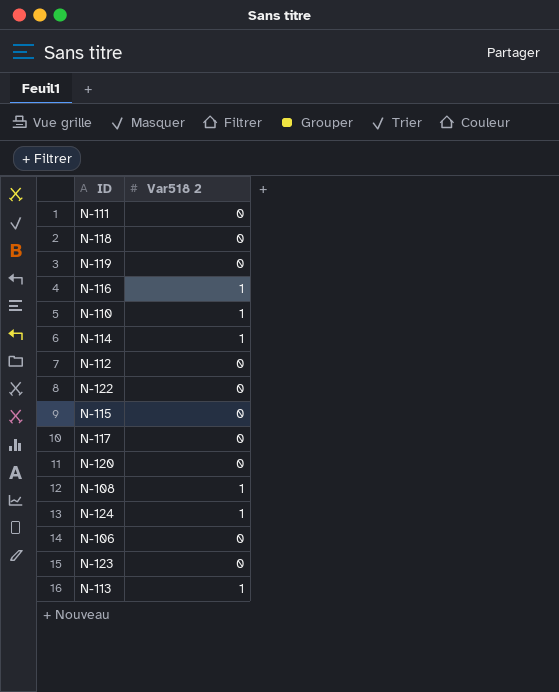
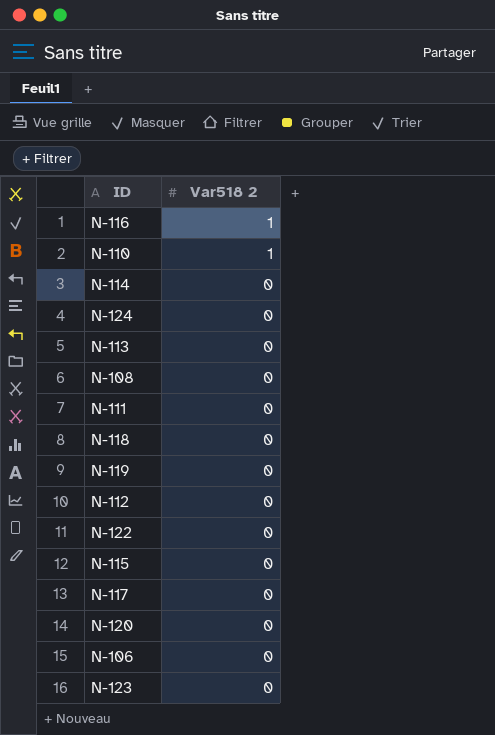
row order: none -> Var518 2 descending
N-114 | Var518 2: 1 -> 0
N-124 | Var518 2: 1 -> 0
N-113 | Var518 2: 1 -> 0
N-108 | Var518 2: 1 -> 0

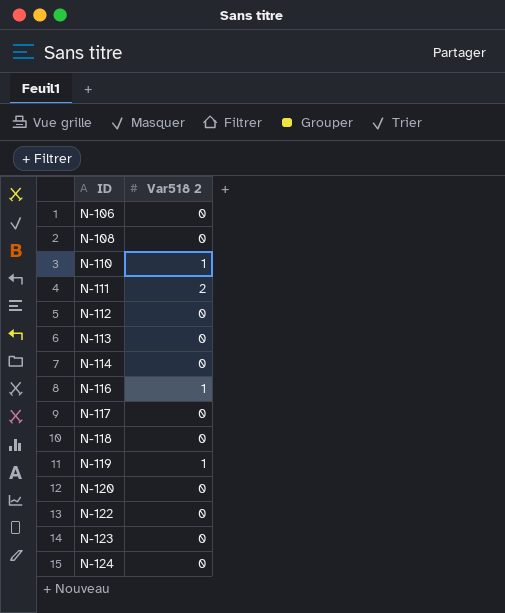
row order: Var518 2 descending -> ID ascending
row N-115: 0 -> none
N-111 | Var518 2: 0 -> 2
N-119 | Var518 2: 0 -> 1

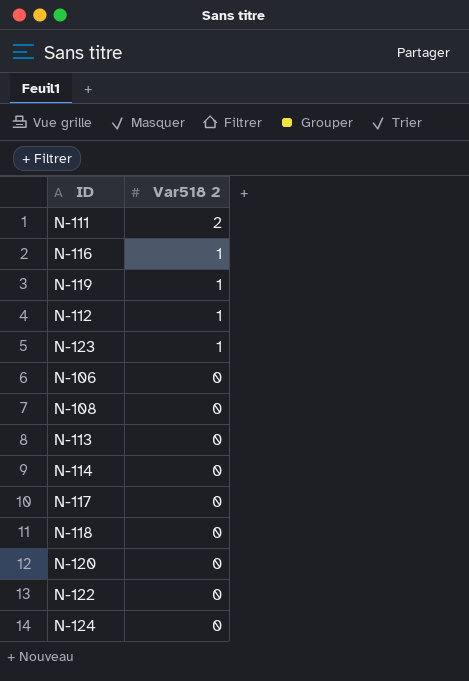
row order: ID ascending -> Var518 2 descending
row N-110: 1 -> none
N-112 | Var518 2: 0 -> 1
N-123 | Var518 2: 0 -> 1

